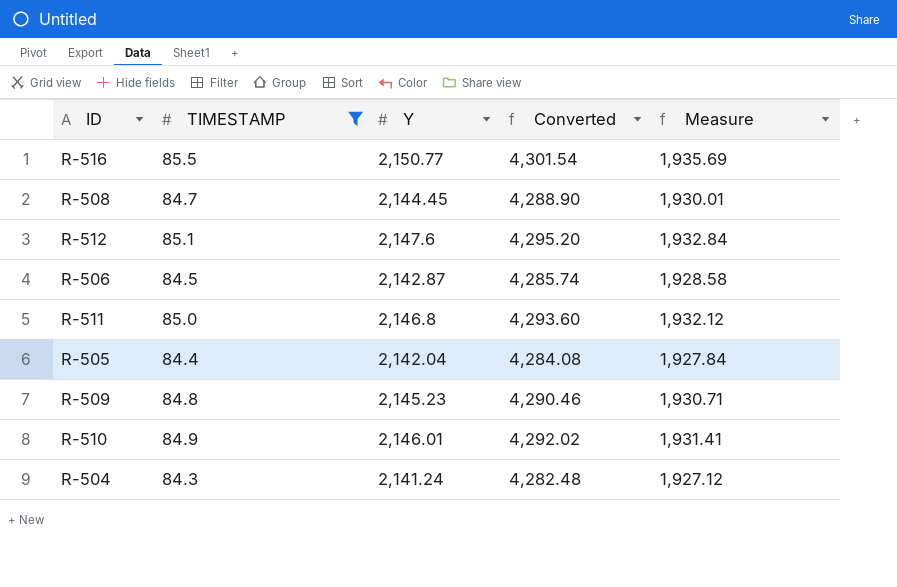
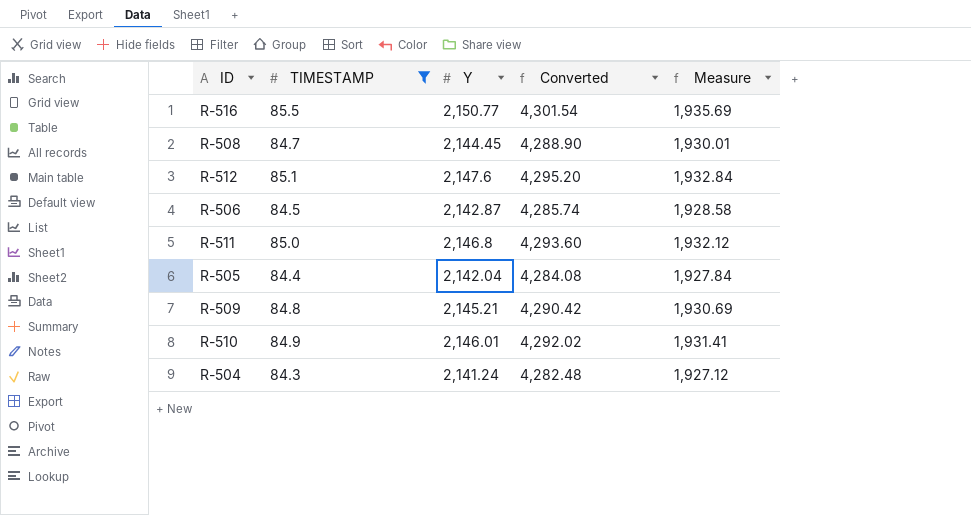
R-509 | Y: 2,145.23 -> 2,145.21
R-509 | Converted: 4,290.46 -> 4,290.42
R-509 | Measure: 1,930.71 -> 1,930.69

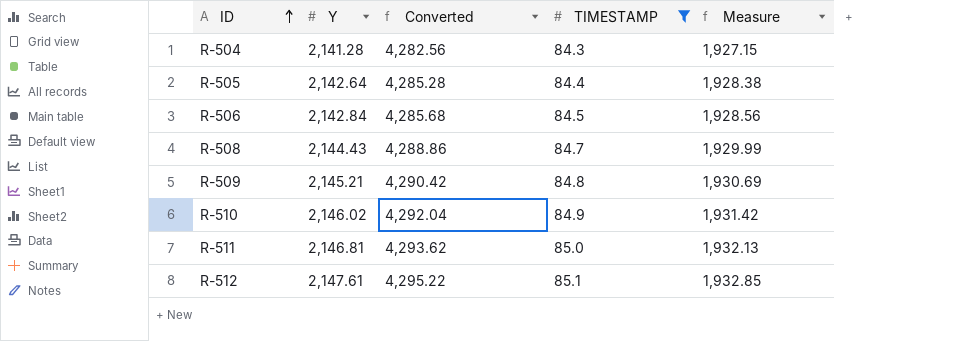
row order: none -> ID ascending
column TIMESTAMP | position: 2 -> 4
row R-516: 85.5 | 2,150.77 | 4,301.54 | 1,935.69 -> none
R-504 | Y: 2,141.24 -> 2,141.28
R-504 | Converted: 4,282.48 -> 4,282.56
R-504 | Measure: 1,927.12 -> 1,927.15
R-505 | Y: 2,142.04 -> 2,142.64
R-505 | Converted: 4,284.08 -> 4,285.28
R-505 | Measure: 1,927.84 -> 1,928.38
R-506 | Y: 2,142.87 -> 2,142.84
R-506 | Converted: 4,285.74 -> 4,285.68
R-506 | Measure: 1,928.58 -> 1,928.56
R-508 | Y: 2,144.45 -> 2,144.43
R-508 | Converted: 4,288.90 -> 4,288.86
R-508 | Measure: 1,930.01 -> 1,929.99
R-510 | Y: 2,146.01 -> 2,146.02
R-510 | Converted: 4,292.02 -> 4,292.04
R-510 | Measure: 1,931.41 -> 1,931.42
R-511 | Y: 2,146.8 -> 2,146.81
R-511 | Converted: 4,293.60 -> 4,293.62
R-511 | Measure: 1,932.12 -> 1,932.13
R-512 | Y: 2,147.6 -> 2,147.61
R-512 | Converted: 4,295.20 -> 4,295.22
R-512 | Measure: 1,932.84 -> 1,932.85

